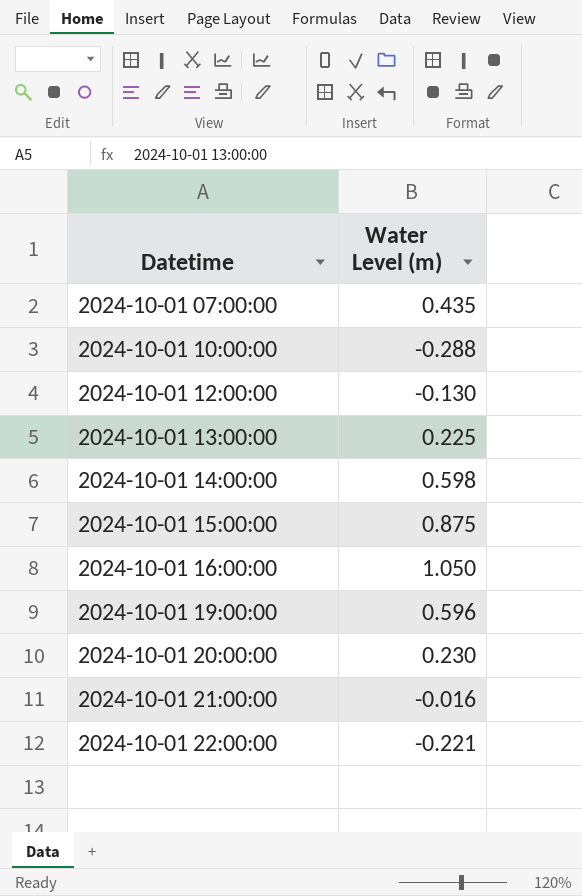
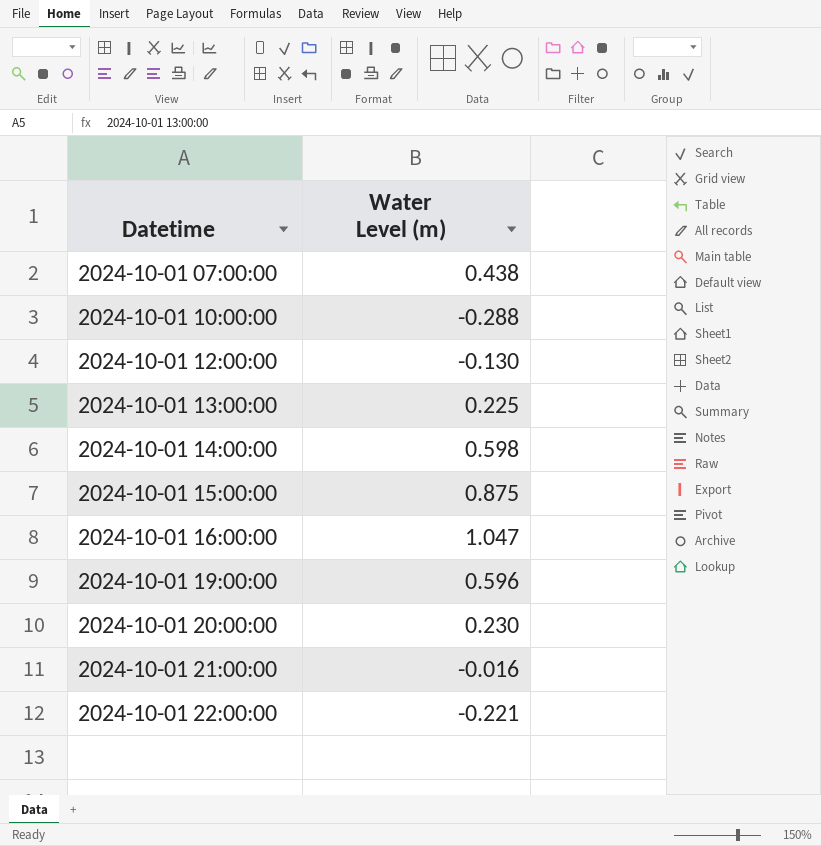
2024-10-01 07:00:00 | Water Level (m): 0.435 -> 0.438
2024-10-01 16:00:00 | Water Level (m): 1.050 -> 1.047

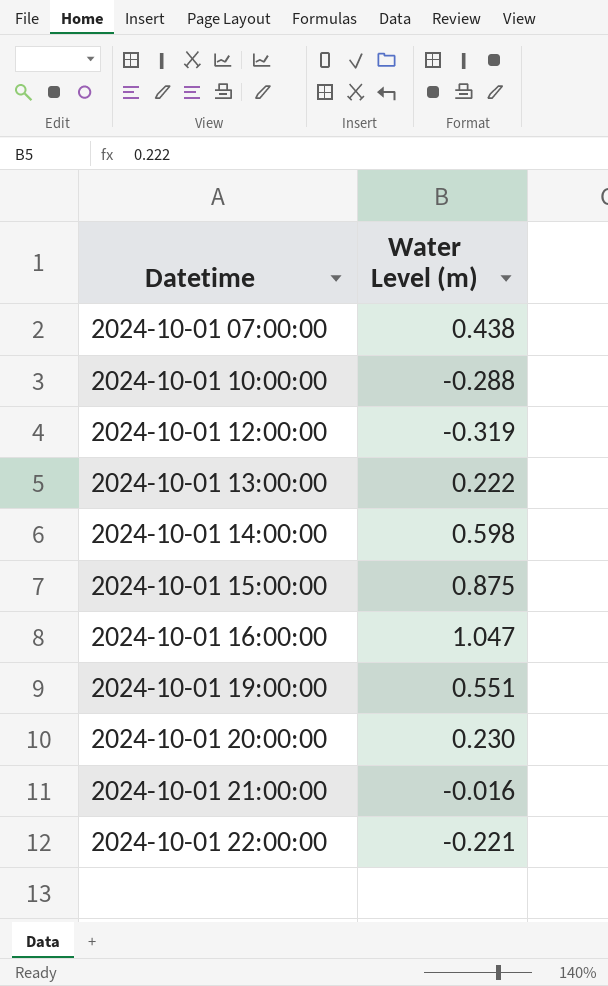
2024-10-01 12:00:00 | Water Level (m): -0.130 -> -0.319
2024-10-01 13:00:00 | Water Level (m): 0.225 -> 0.222
2024-10-01 19:00:00 | Water Level (m): 0.596 -> 0.551

